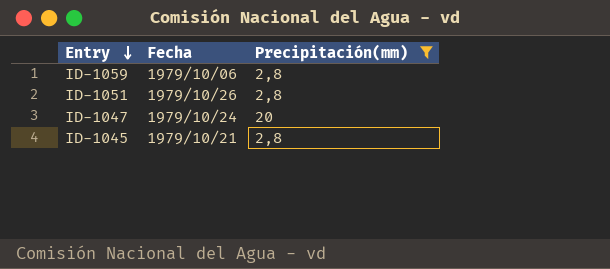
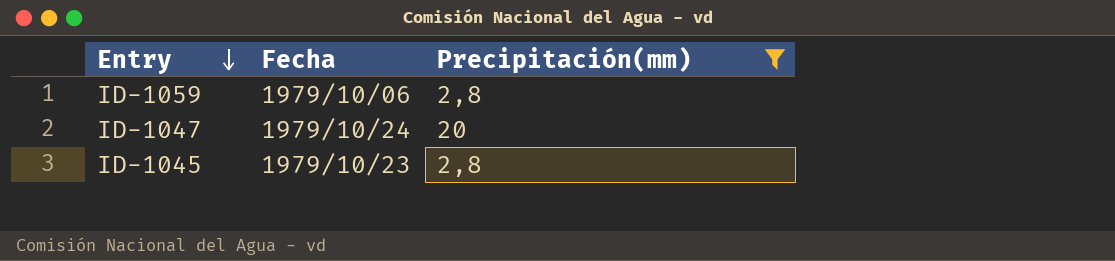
row ID-1051: 1979/10/26 | 2,8 -> none
ID-1045 | Fecha: 1979/10/21 -> 1979/10/23

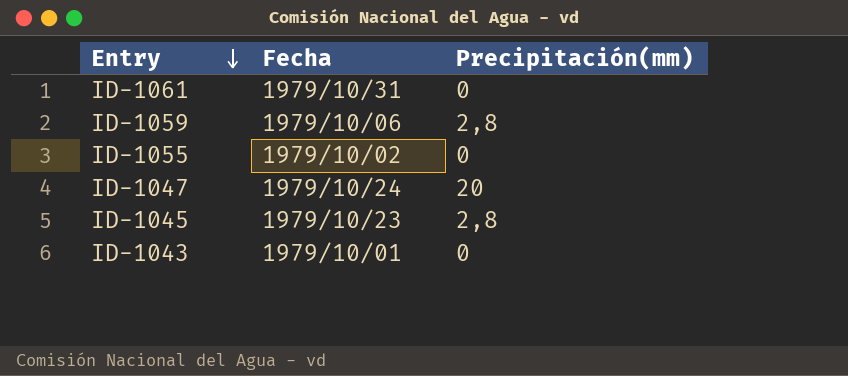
filter: Precipitación(mm) != 0 -> none

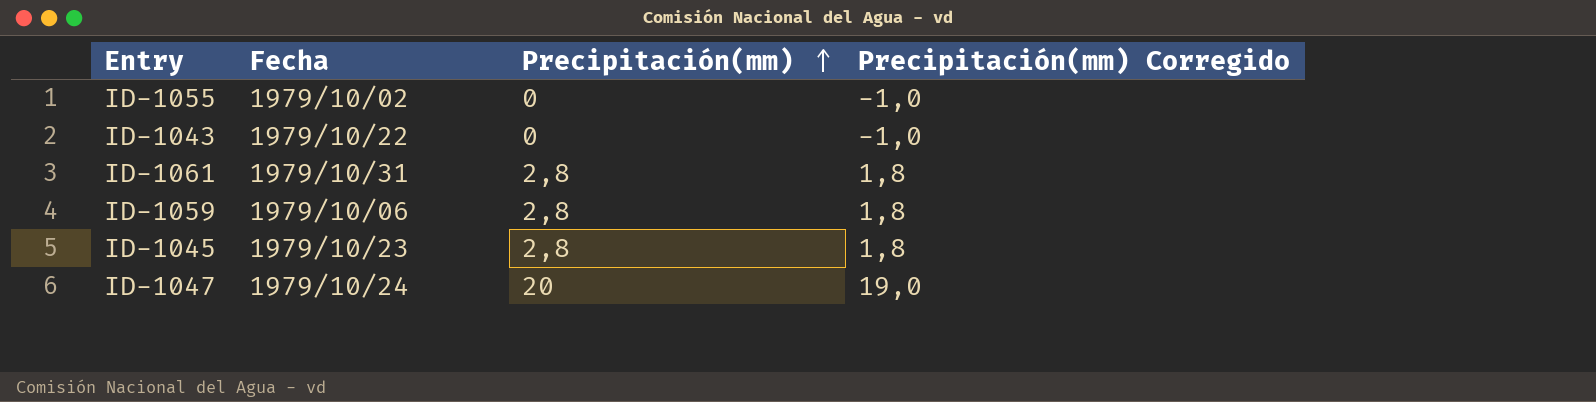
row order: Entry descending -> Precipitación(mm) ascending
column Precipitación(mm) Corregido | formula: none -> [Precipitación(mm)] - 1
ID-1043 | Fecha: 1979/10/01 -> 1979/10/22
ID-1061 | Precipitación(mm): 0 -> 2,8

